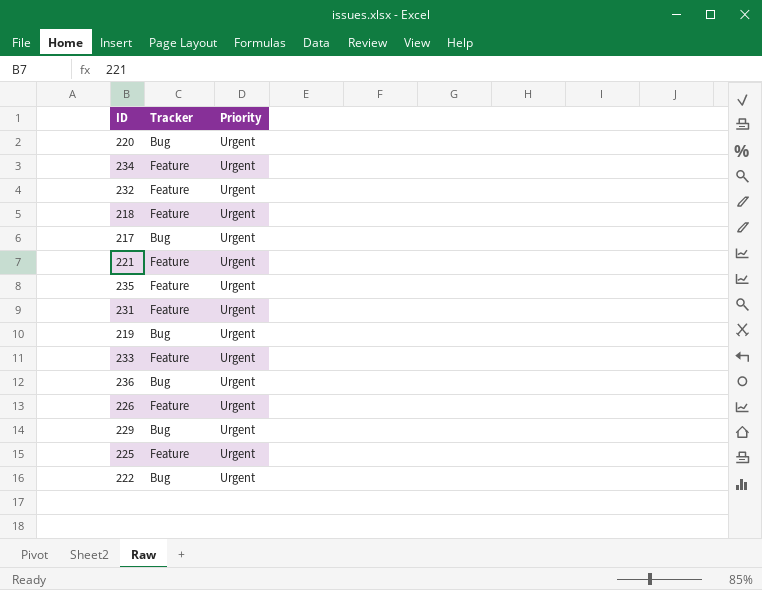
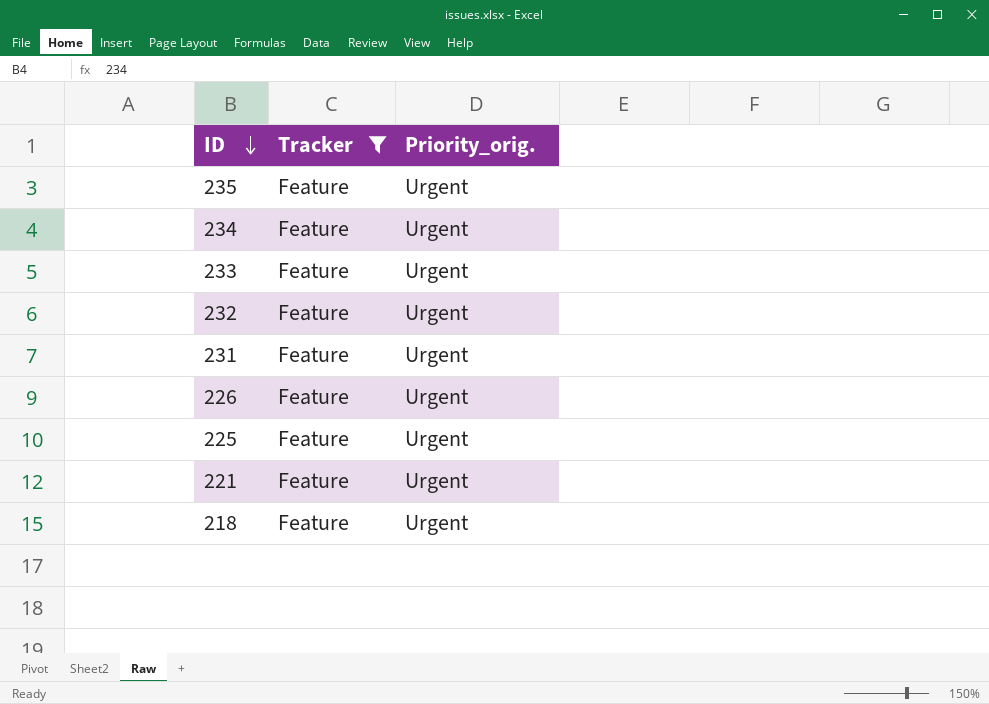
filter: none -> Tracker = Feature
row order: none -> ID descending
column name: Priority -> Priority_orig.

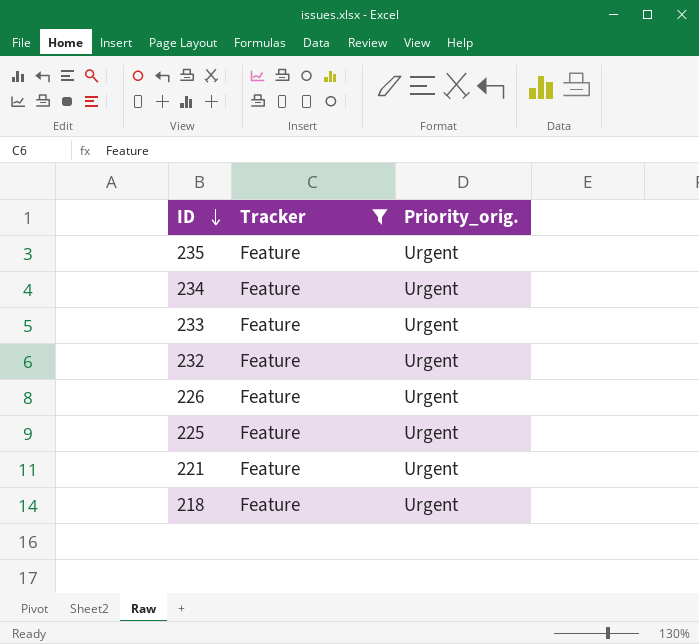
row 231: Feature | Urgent -> none

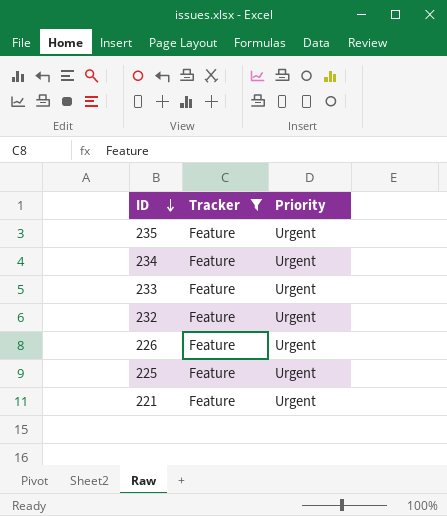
column name: Priority_orig. -> Priority
row 218: Feature | Urgent -> none

